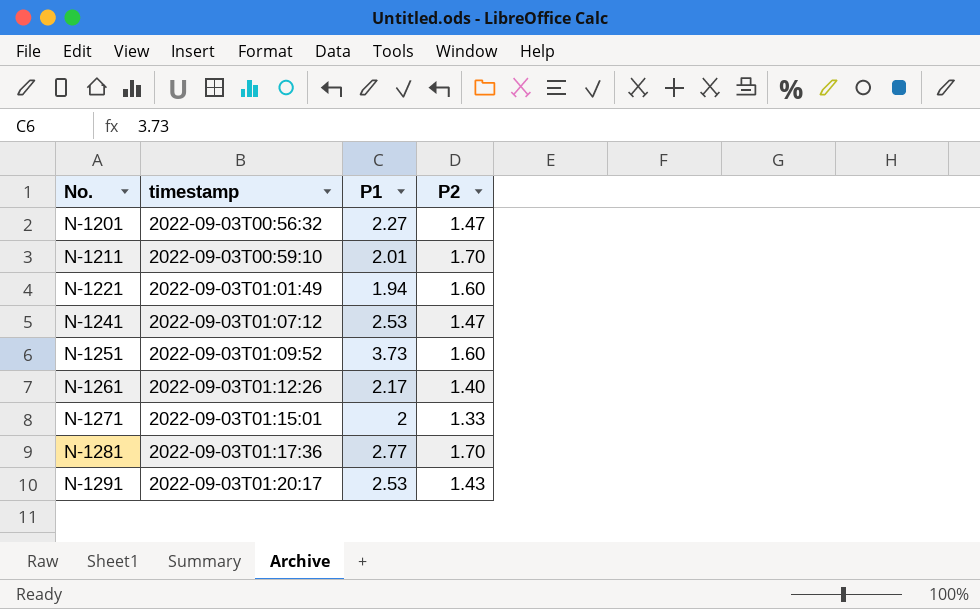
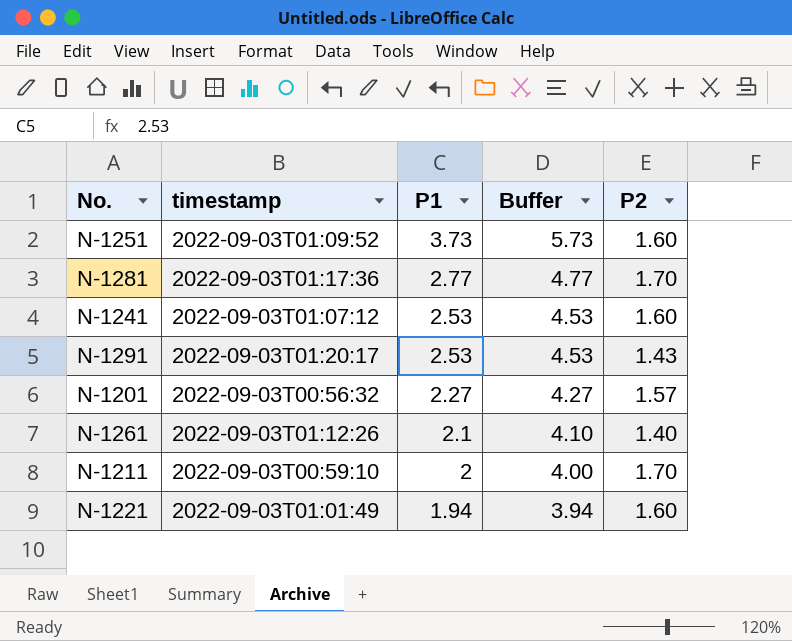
row order: No. ascending -> P1 descending
column Buffer | formula: none -> [P1] + 2
row N-1271: 2022-09-03T01:15:01 | 2 | 1.33 -> none
N-1241 | P2: 1.47 -> 1.60
N-1201 | P2: 1.47 -> 1.57
N-1261 | P1: 2.17 -> 2.1
N-1211 | P1: 2.01 -> 2

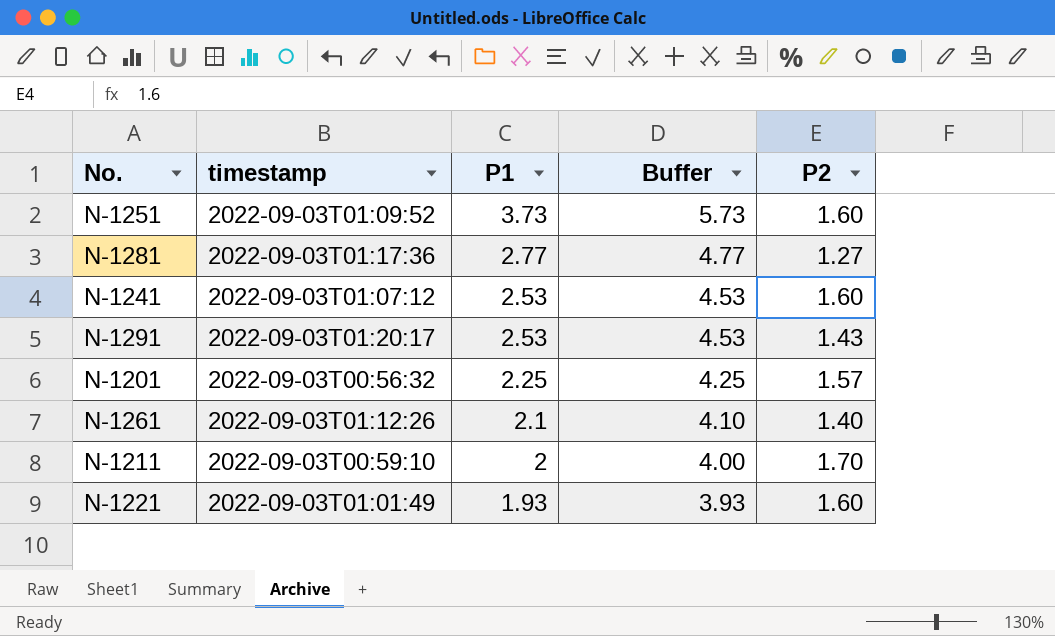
N-1281 | P2: 1.70 -> 1.27
N-1201 | P1: 2.27 -> 2.25
N-1201 | Buffer: 4.27 -> 4.25
N-1221 | P1: 1.94 -> 1.93
N-1221 | Buffer: 3.94 -> 3.93

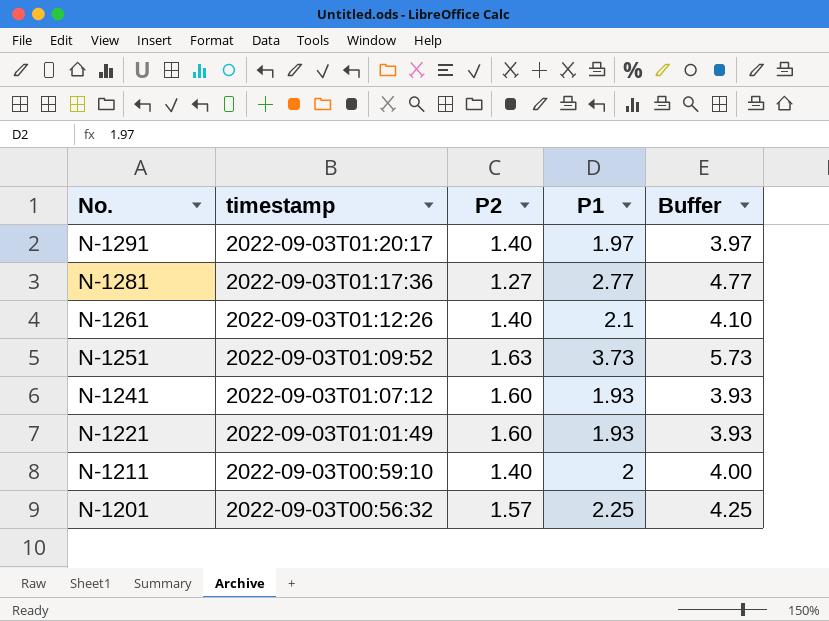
row order: P1 descending -> No. descending
column P2 | position: 5 -> 3
N-1291 | P2: 1.43 -> 1.40
N-1291 | P1: 2.53 -> 1.97
N-1291 | Buffer: 4.53 -> 3.97
N-1251 | P2: 1.60 -> 1.63
N-1241 | P1: 2.53 -> 1.93
N-1241 | Buffer: 4.53 -> 3.93
N-1211 | P2: 1.70 -> 1.40

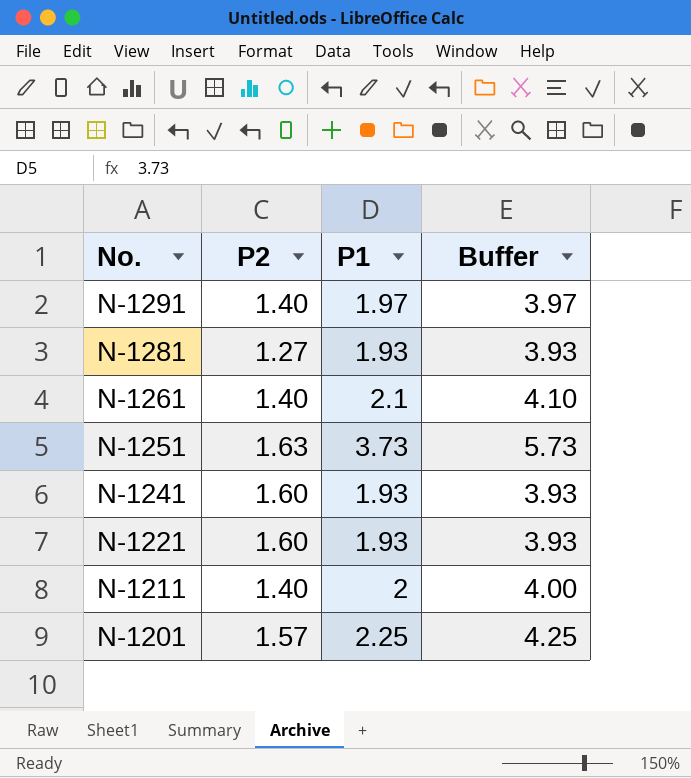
column timestamp | position: 2 -> none
N-1281 | P1: 2.77 -> 1.93
N-1281 | Buffer: 4.77 -> 3.93

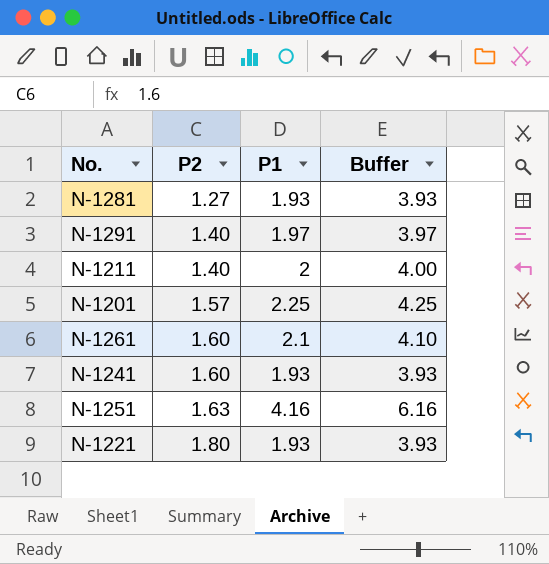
row order: No. descending -> P2 ascending
N-1261 | P2: 1.40 -> 1.60
N-1251 | P1: 3.73 -> 4.16
N-1251 | Buffer: 5.73 -> 6.16
N-1221 | P2: 1.60 -> 1.80

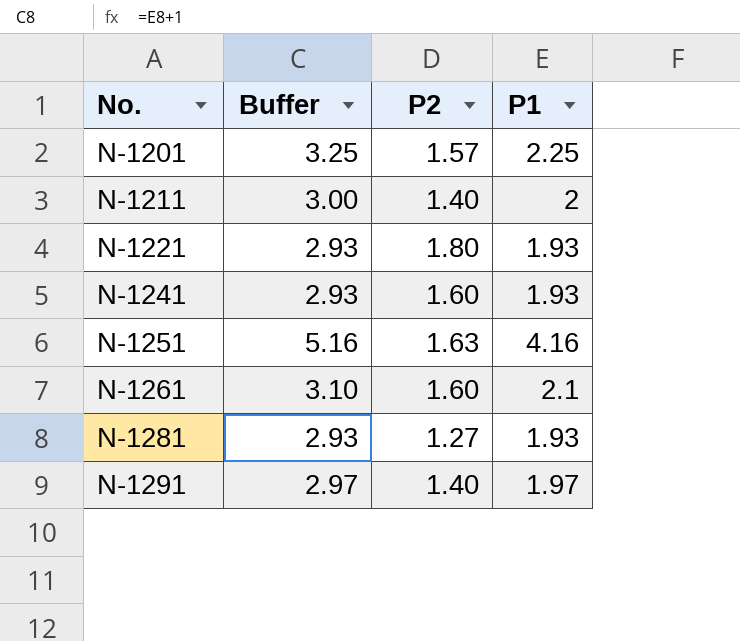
row order: P2 ascending -> No. ascending
column Buffer | formula: [P1] + 2 -> [P1] + 1
column Buffer | position: 4 -> 2

